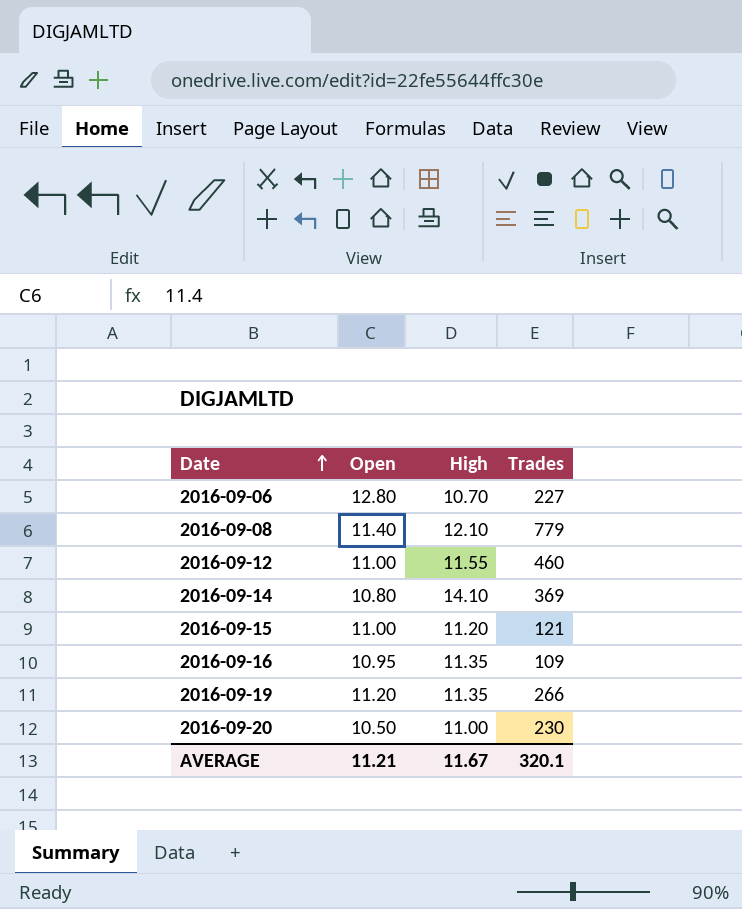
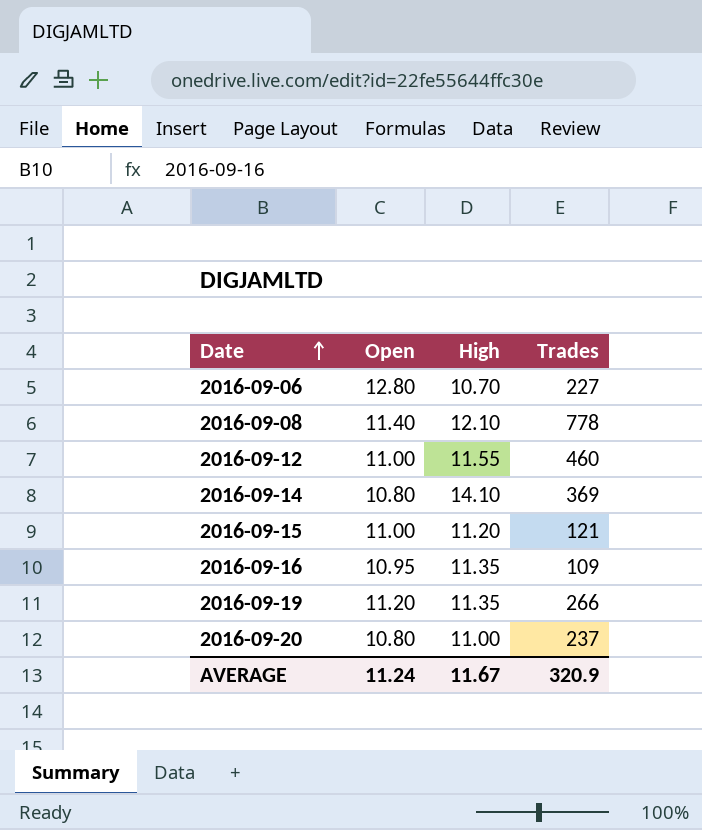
2016-09-08 | Trades: 779 -> 778
2016-09-20 | Open: 10.50 -> 10.80
2016-09-20 | Trades: 230 -> 237
AVERAGE | Open: 11.21 -> 11.24
AVERAGE | Trades: 320.1 -> 320.9

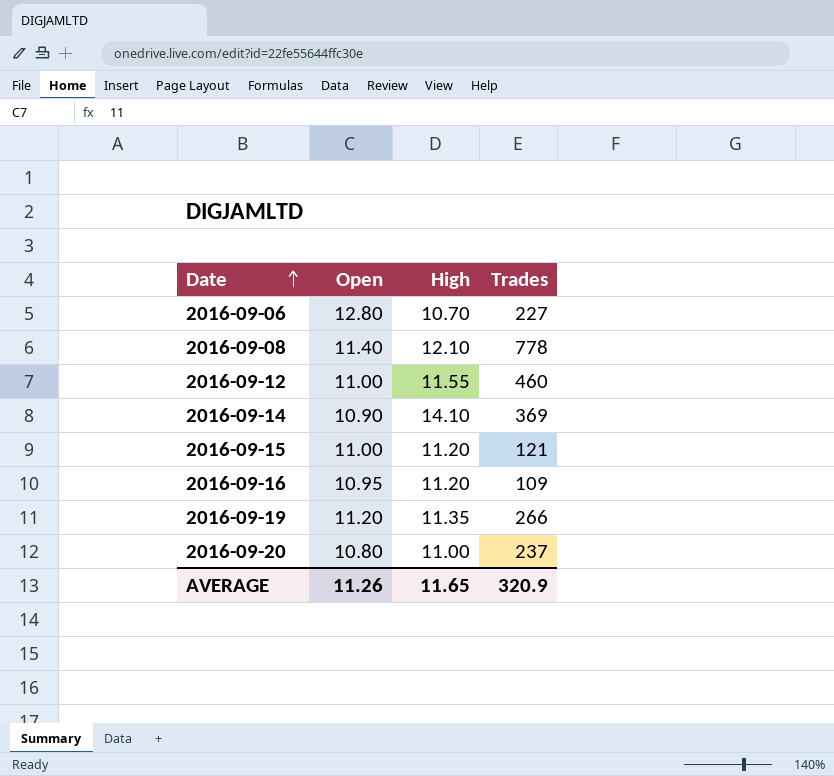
2016-09-14 | Open: 10.80 -> 10.90
2016-09-16 | High: 11.35 -> 11.20
AVERAGE | Open: 11.24 -> 11.26
AVERAGE | High: 11.67 -> 11.65

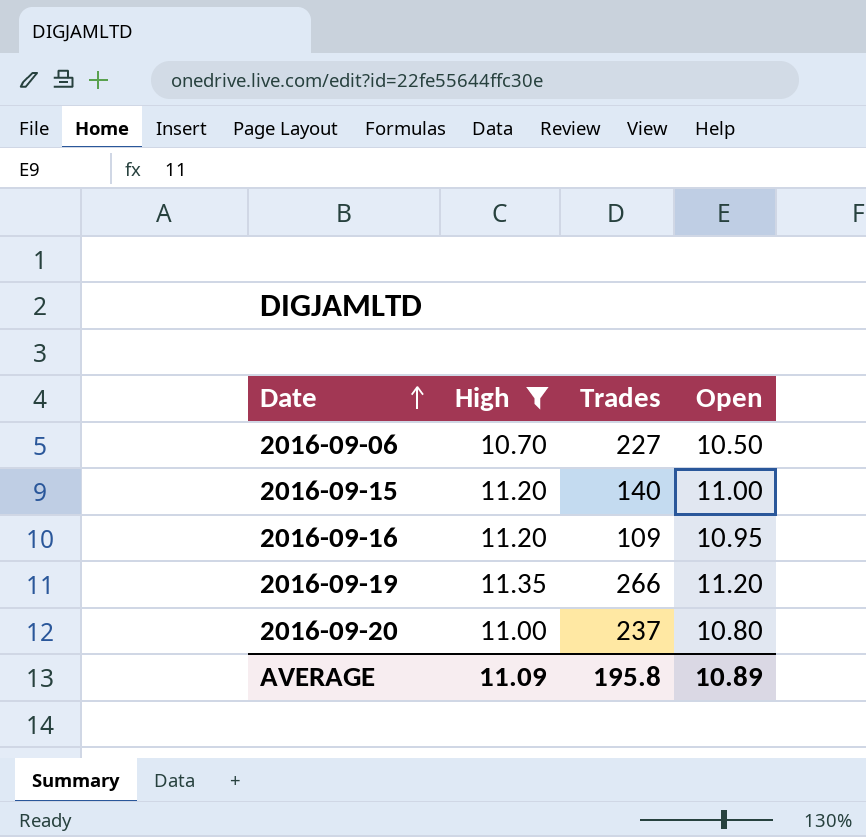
filter: none -> High <= 11.35
column Open | position: 2 -> 4
2016-09-06 | Open: 12.80 -> 10.50
2016-09-15 | Trades: 121 -> 140
AVERAGE | High: 11.65 -> 11.09
AVERAGE | Trades: 320.9 -> 195.8
AVERAGE | Open: 11.26 -> 10.89

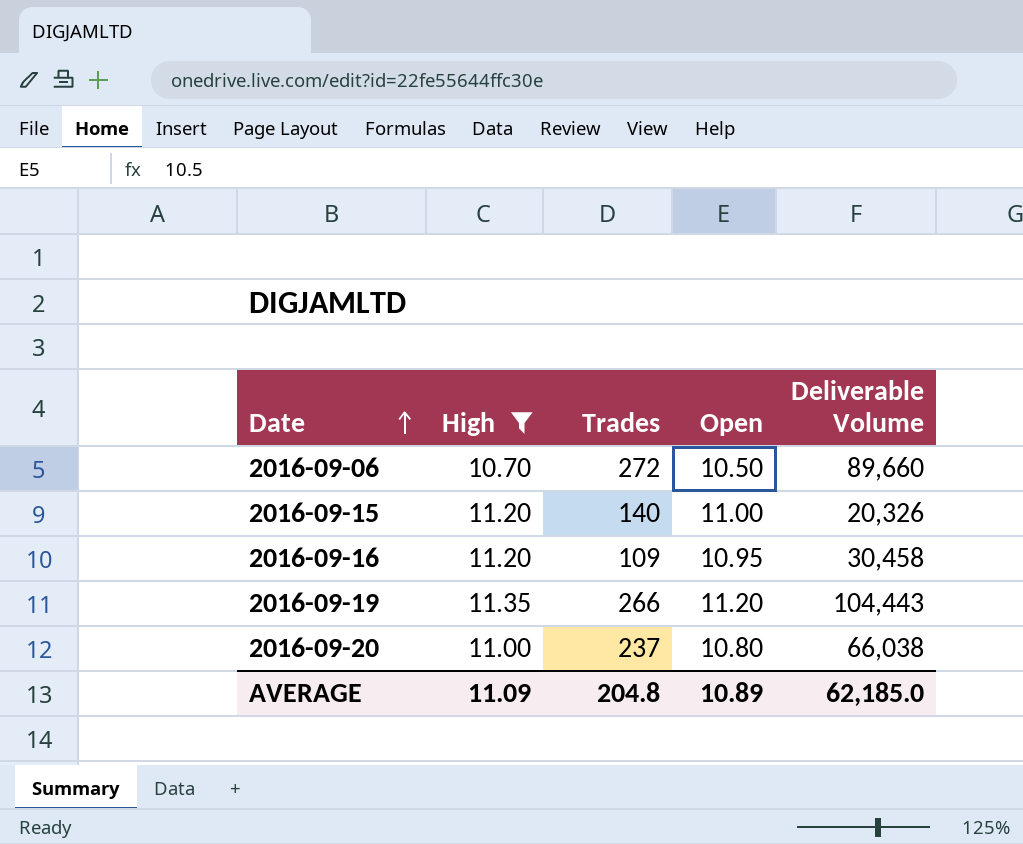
column Deliverable Volume | position: none -> 5
2016-09-06 | Trades: 227 -> 272
AVERAGE | Trades: 195.8 -> 204.8

